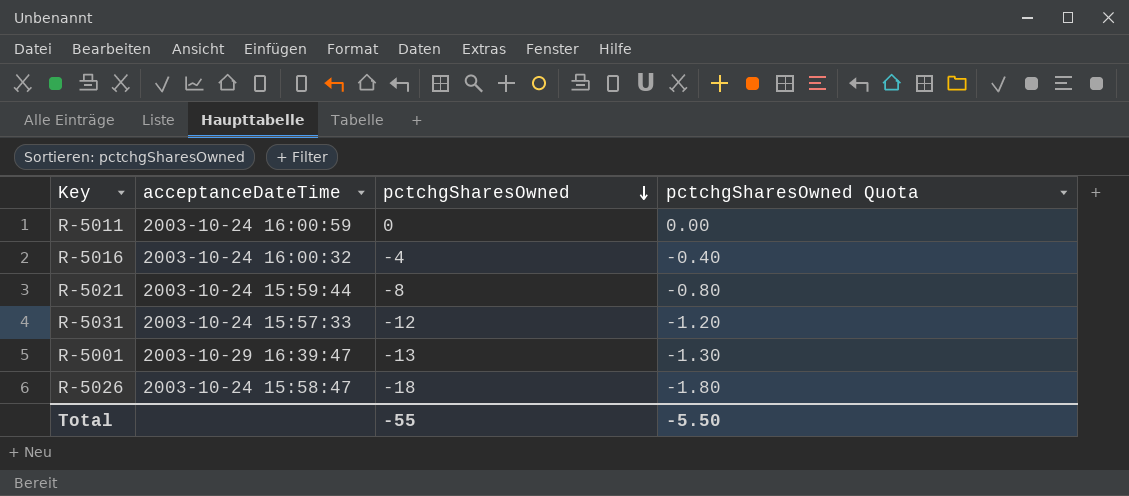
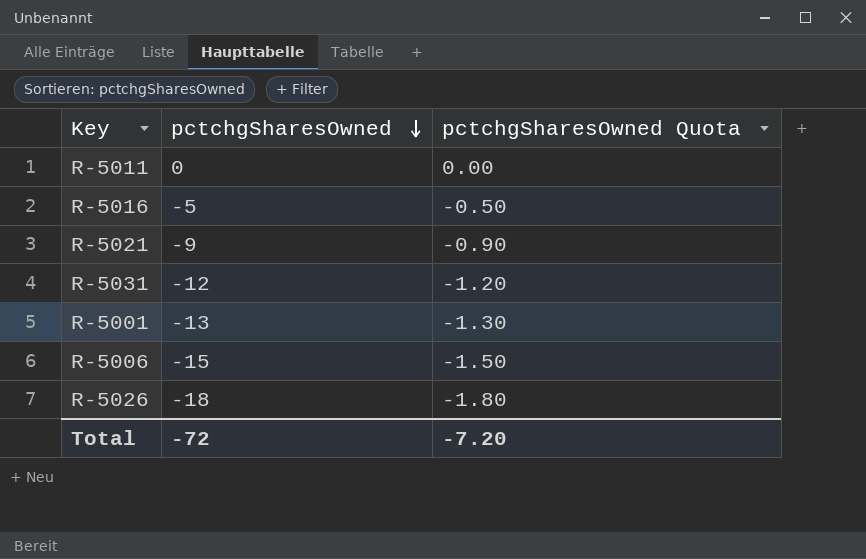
column acceptanceDateTime | position: 2 -> none
R-5016 | pctchgSharesOwned: -4 -> -5
R-5016 | pctchgSharesOwned Quota: -0.40 -> -0.50
R-5021 | pctchgSharesOwned: -8 -> -9
R-5021 | pctchgSharesOwned Quota: -0.80 -> -0.90
row R-5006: none -> -15 | -1.50
Total | pctchgSharesOwned: -55 -> -72
Total | pctchgSharesOwned Quota: -5.50 -> -7.20

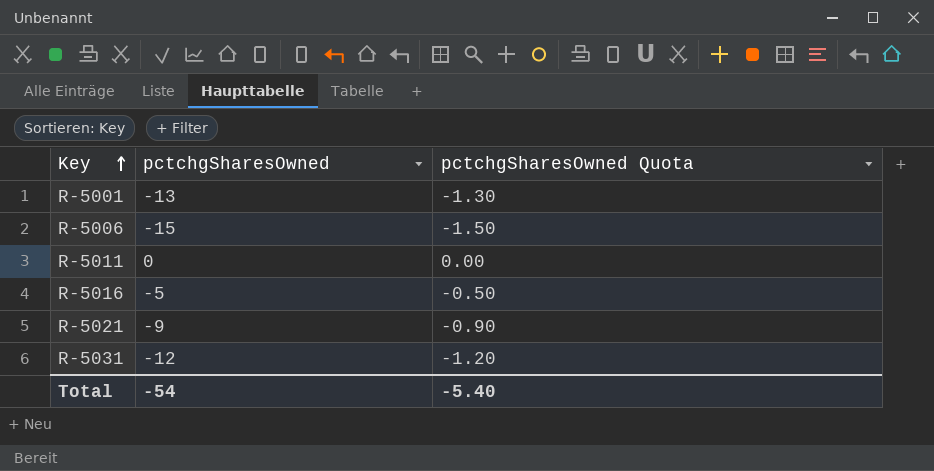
row order: pctchgSharesOwned descending -> Key ascending
row R-5026: -18 | -1.80 -> none
Total | pctchgSharesOwned: -72 -> -54
Total | pctchgSharesOwned Quota: -7.20 -> -5.40

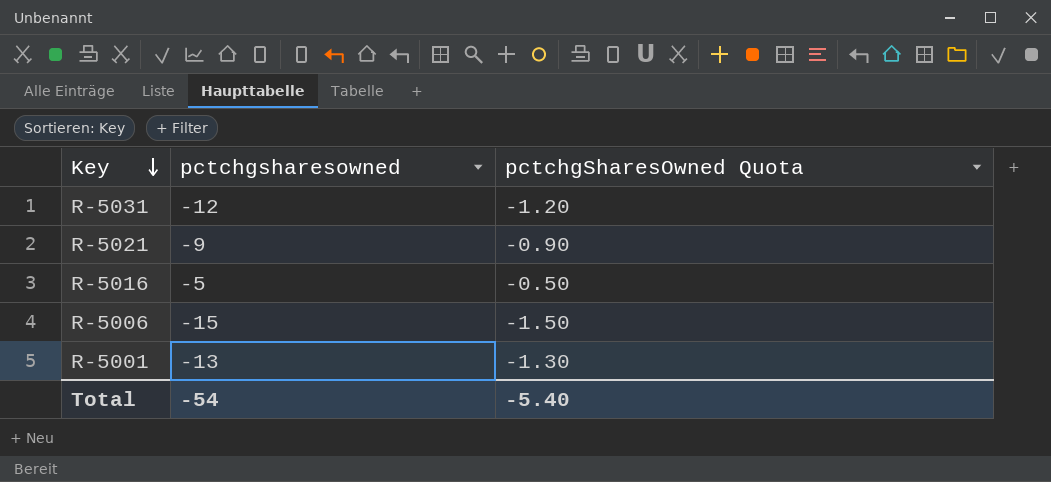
row order: Key ascending -> Key descending
column name: pctchgSharesOwned -> pctchgsharesowned
row R-5011: 0 | 0.00 -> none

